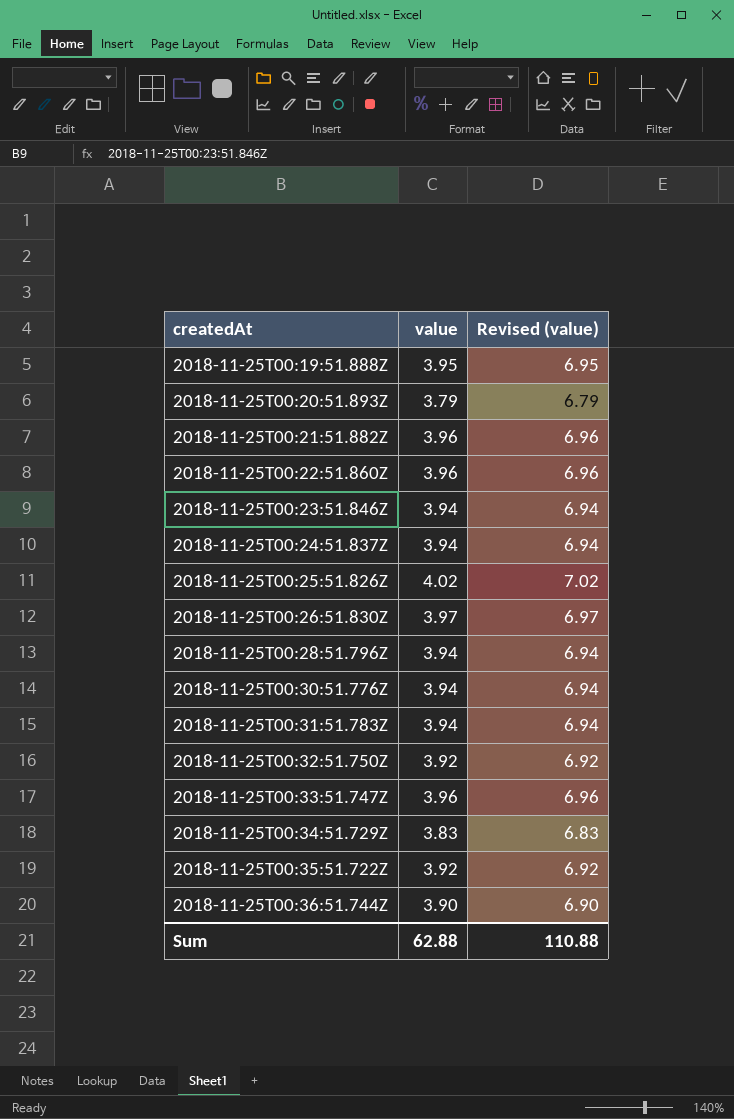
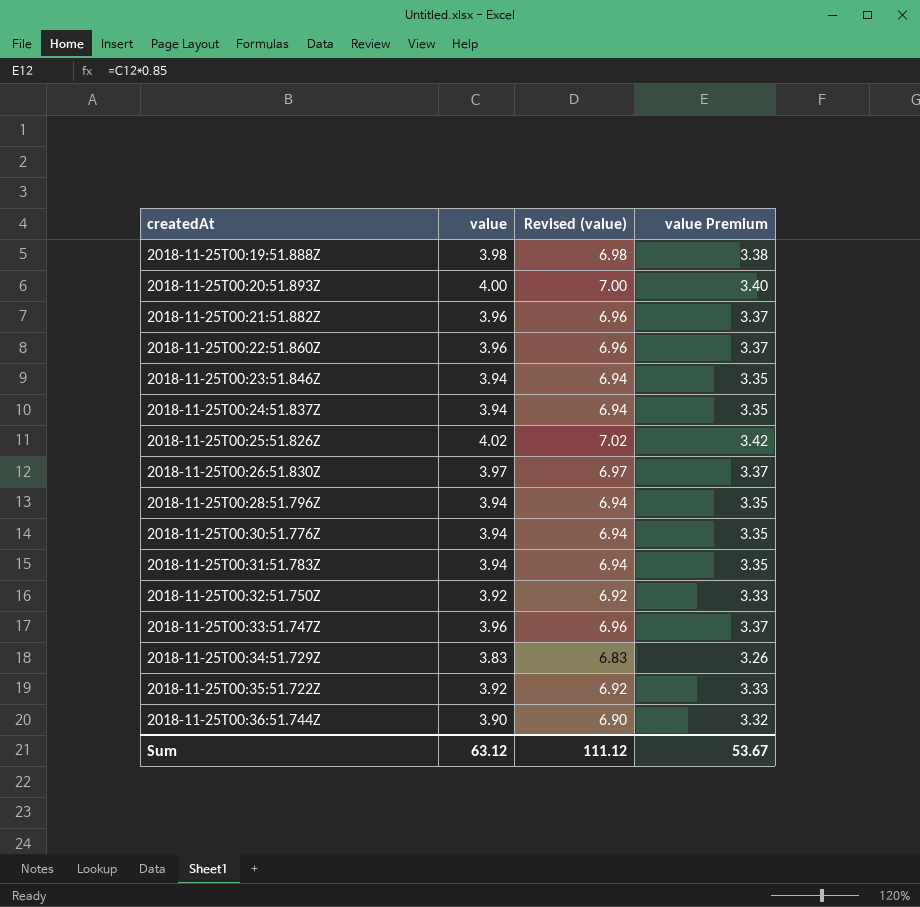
column value Premium | formula: none -> [value] * 0.85
2018-11-25T00:19:51.888Z | value: 3.95 -> 3.98
2018-11-25T00:19:51.888Z | Revised (value): 6.95 -> 6.98
2018-11-25T00:20:51.893Z | value: 3.79 -> 4.00
2018-11-25T00:20:51.893Z | Revised (value): 6.79 -> 7.00
Sum | value: 62.88 -> 63.12
Sum | Revised (value): 110.88 -> 111.12

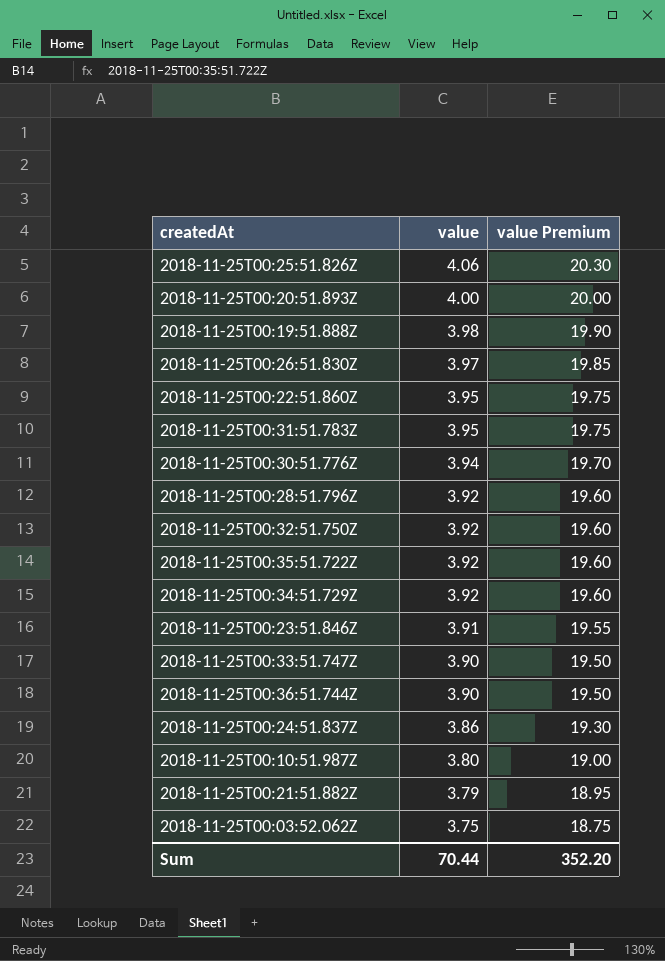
row order: createdAt ascending -> value descending
column Revised (value) | formula: [value] + 3 -> none
column value Premium | formula: [value] * 0.85 -> [value] * 5
2018-11-25T00:25:51.826Z | value: 4.02 -> 4.06
2018-11-25T00:22:51.860Z | value: 3.96 -> 3.95
2018-11-25T00:31:51.783Z | value: 3.94 -> 3.95
2018-11-25T00:28:51.796Z | value: 3.94 -> 3.92
2018-11-25T00:34:51.729Z | value: 3.83 -> 3.92
2018-11-25T00:23:51.846Z | value: 3.94 -> 3.91
2018-11-25T00:33:51.747Z | value: 3.96 -> 3.90
2018-11-25T00:24:51.837Z | value: 3.94 -> 3.86
row 2018-11-25T00:10:51.987Z: none -> 3.80 | 19.00
2018-11-25T00:21:51.882Z | value: 3.96 -> 3.79
row 2018-11-25T00:03:52.062Z: none -> 3.75 | 18.75
Sum | value: 63.12 -> 70.44
Sum | value Premium: 53.67 -> 352.20

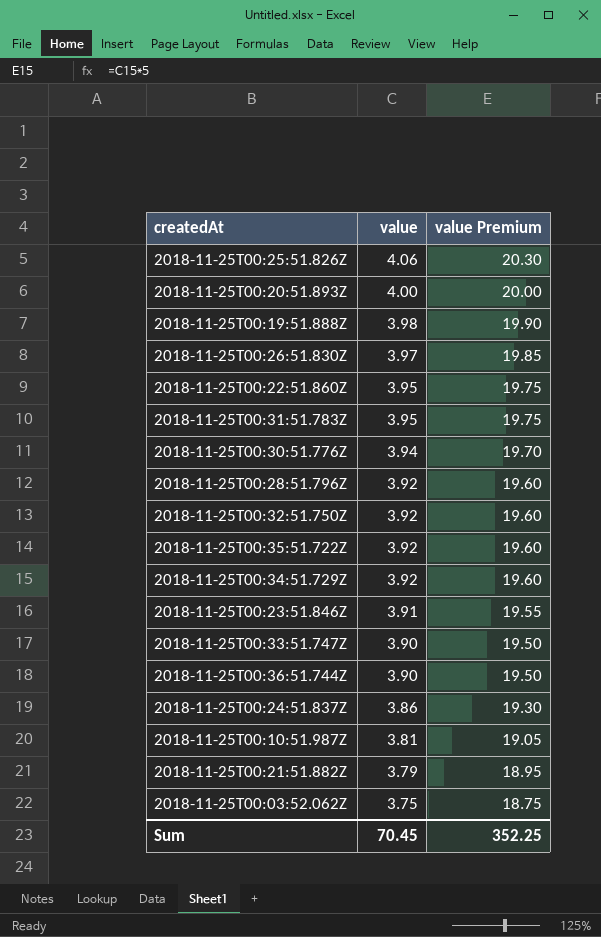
2018-11-25T00:10:51.987Z | value: 3.80 -> 3.81
2018-11-25T00:10:51.987Z | value Premium: 19.00 -> 19.05
Sum | value: 70.44 -> 70.45
Sum | value Premium: 352.20 -> 352.25

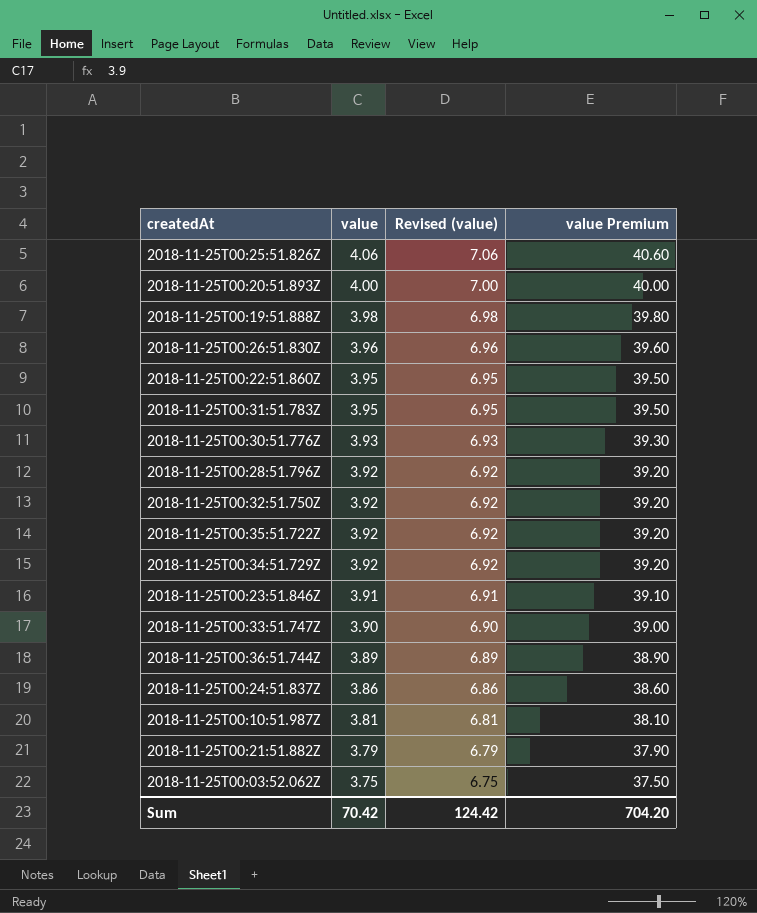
column Revised (value) | formula: none -> [value] + 3
column value Premium | formula: [value] * 5 -> [value] * 10
2018-11-25T00:26:51.830Z | value: 3.97 -> 3.96
2018-11-25T00:30:51.776Z | value: 3.94 -> 3.93
2018-11-25T00:36:51.744Z | value: 3.90 -> 3.89
Sum | value: 70.45 -> 70.42
Sum | value Premium: 352.25 -> 704.20

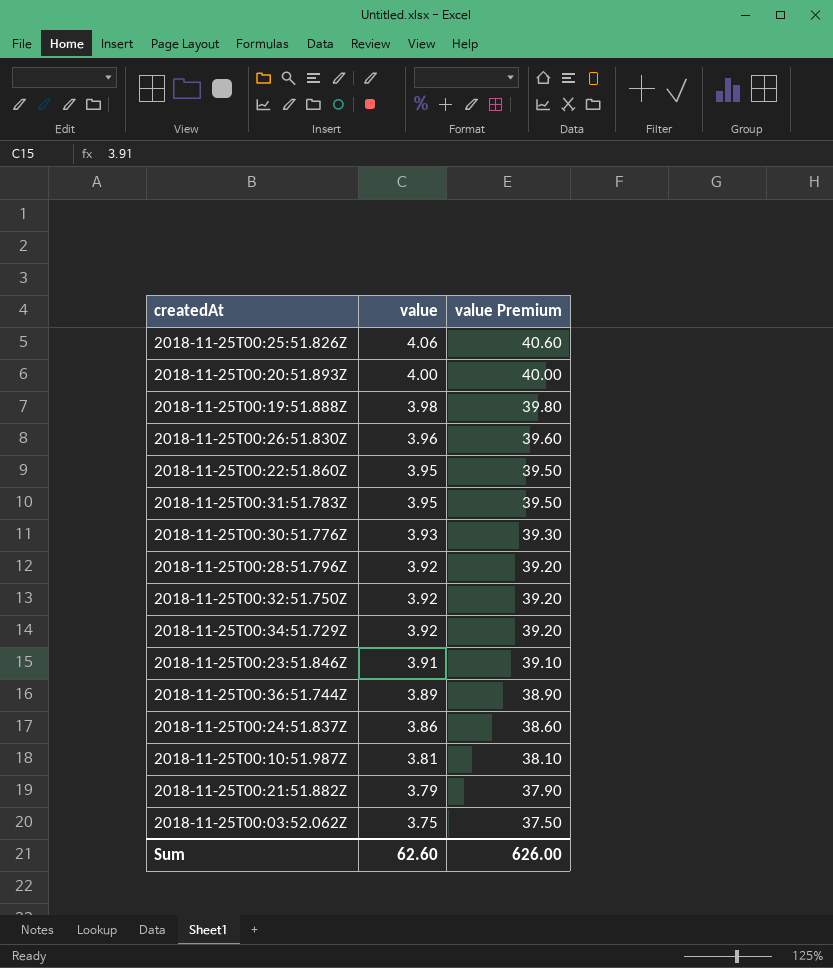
column Revised (value) | formula: [value] + 3 -> none
row 2018-11-25T00:35:51.722Z: 3.92 | 6.92 | 39.20 -> none
row 2018-11-25T00:33:51.747Z: 3.90 | 6.90 | 39.00 -> none
Sum | value: 70.42 -> 62.60
Sum | value Premium: 704.20 -> 626.00

